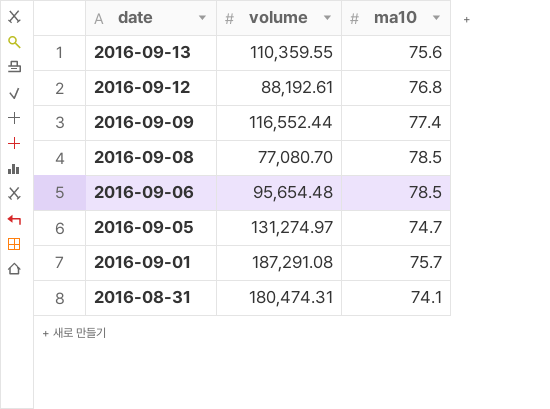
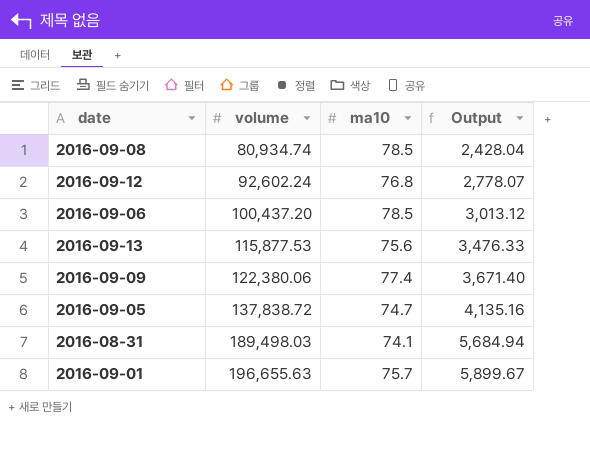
row order: date descending -> volume ascending
column Output | formula: none -> [volume] * 0.03
2016-09-08 | volume: 77,080.70 -> 80,934.74
2016-09-12 | volume: 88,192.61 -> 92,602.24
2016-09-06 | volume: 95,654.48 -> 100,437.20
2016-09-13 | volume: 110,359.55 -> 115,877.53
2016-09-09 | volume: 116,552.44 -> 122,380.06
2016-09-05 | volume: 131,274.97 -> 137,838.72
2016-08-31 | volume: 180,474.31 -> 189,498.03
2016-09-01 | volume: 187,291.08 -> 196,655.63

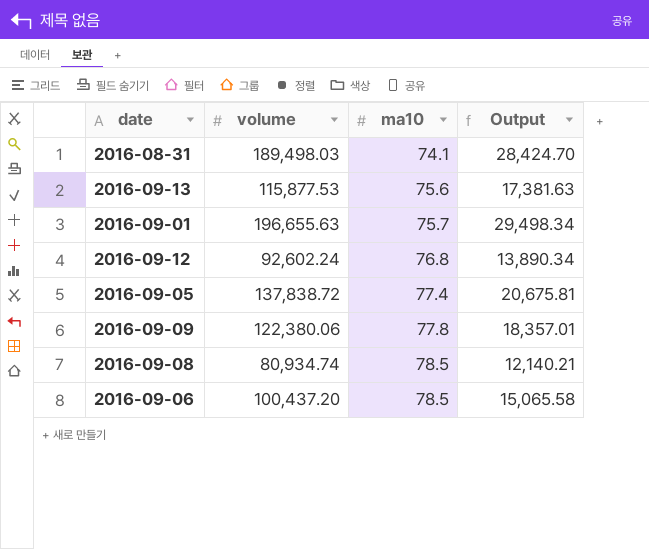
row order: volume ascending -> ma10 ascending
column Output | formula: [volume] * 0.03 -> [volume] * 0.15
2016-09-05 | ma10: 74.7 -> 77.4
2016-09-09 | ma10: 77.4 -> 77.8

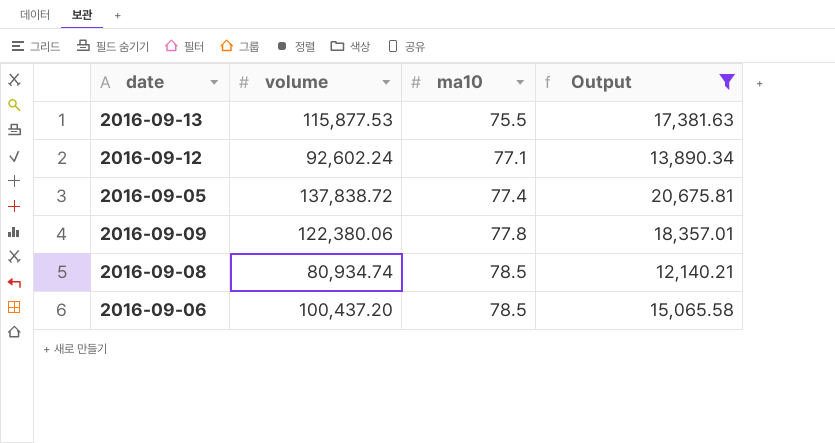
filter: none -> Output <= 20,675.81
2016-09-13 | ma10: 75.6 -> 75.5
2016-09-12 | ma10: 76.8 -> 77.1

